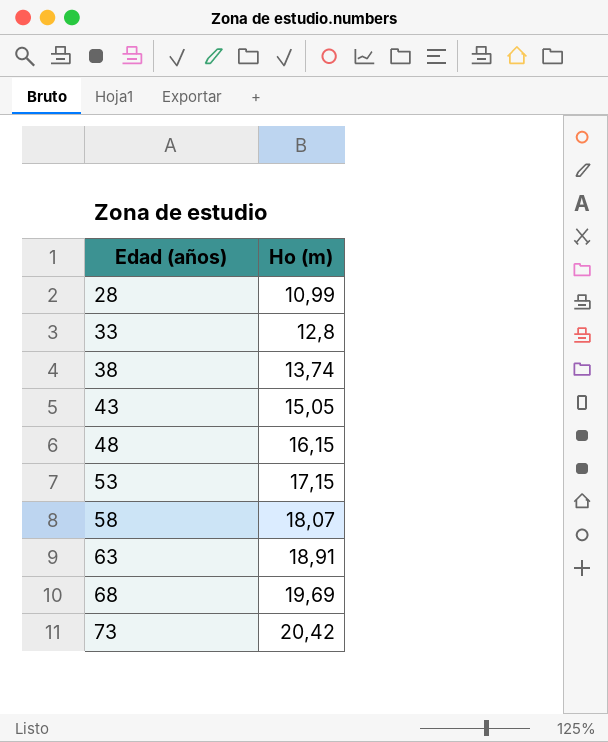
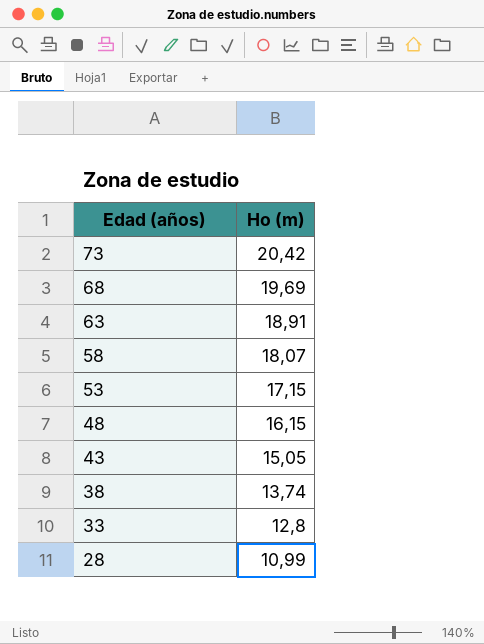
row order: Edad (años) ascending -> Edad (años) descending

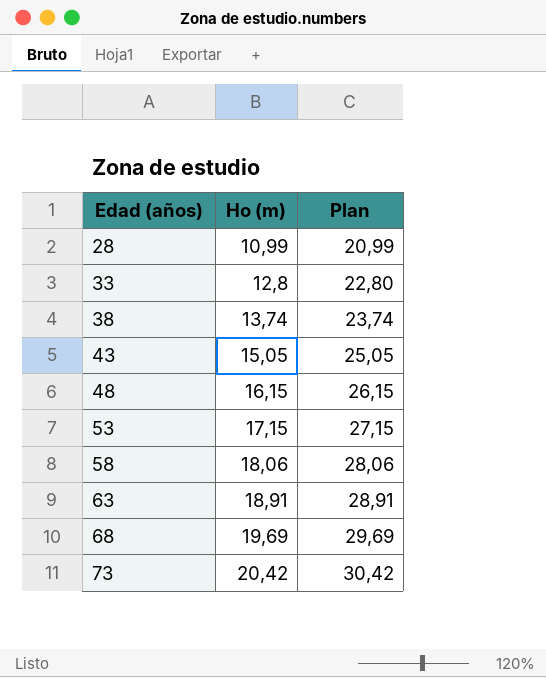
row order: Edad (años) descending -> Edad (años) ascending
column Plan | formula: none -> [Ho (m)] + 10
58 | Ho (m): 18,07 -> 18,06

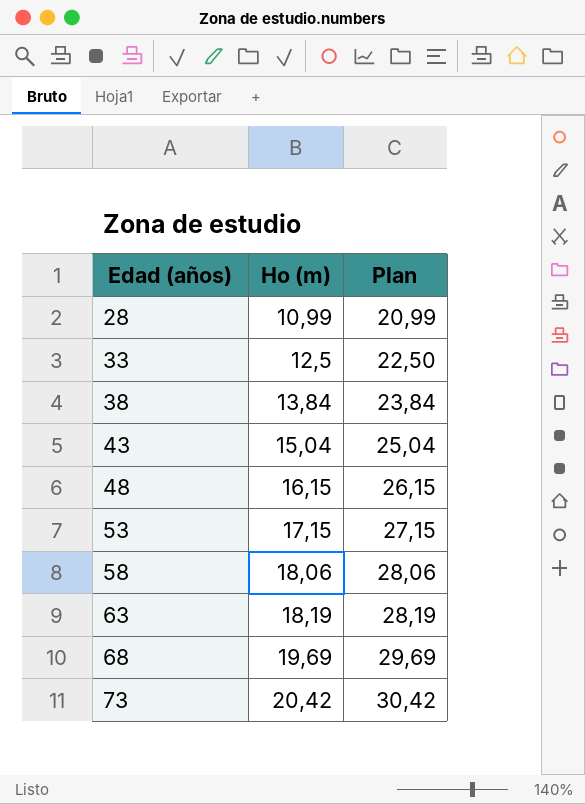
33 | Ho (m): 12,8 -> 12,5
33 | Plan: 22,80 -> 22,50
38 | Ho (m): 13,74 -> 13,84
38 | Plan: 23,74 -> 23,84
43 | Ho (m): 15,05 -> 15,04
43 | Plan: 25,05 -> 25,04
63 | Ho (m): 18,91 -> 18,19
63 | Plan: 28,91 -> 28,19

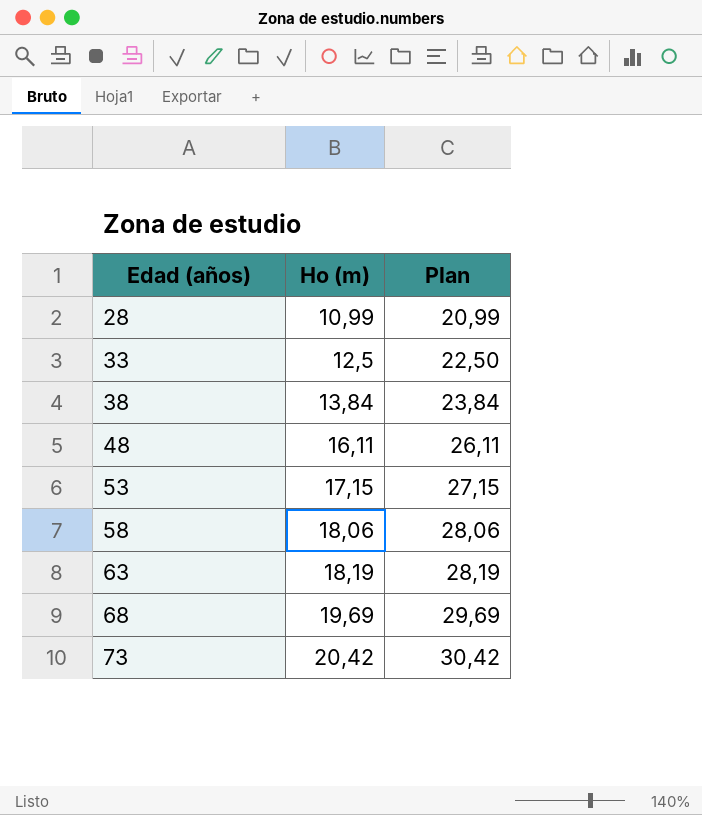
row 43: 15,04 | 25,04 -> none
48 | Ho (m): 16,15 -> 16,11
48 | Plan: 26,15 -> 26,11

